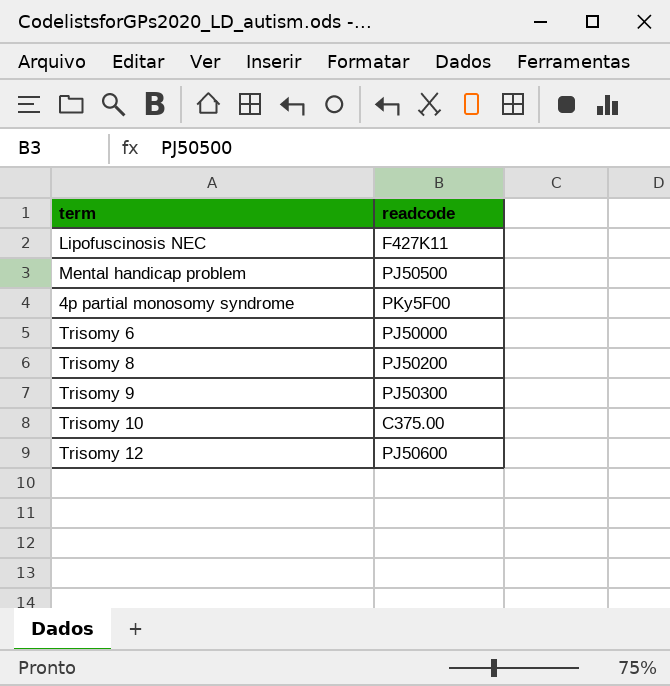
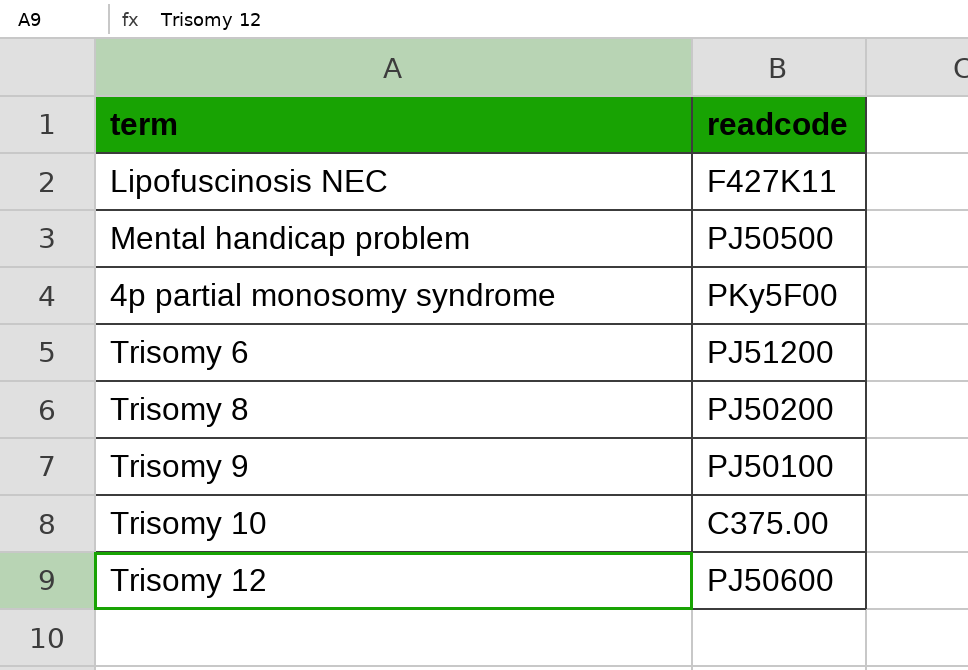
Trisomy 6 | readcode: PJ50000 -> PJ51200
Trisomy 9 | readcode: PJ50300 -> PJ50100

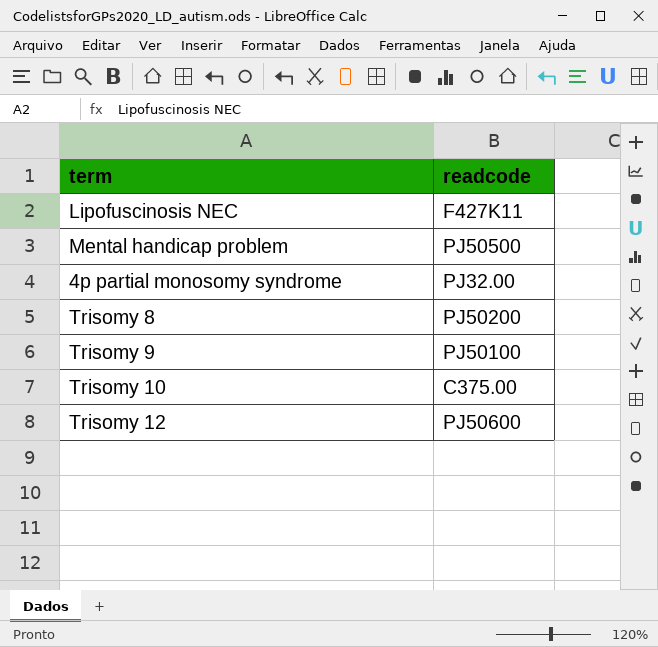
row Trisomy 6: PJ51200 -> none
4p partial monosomy syndrome | readcode: PKy5F00 -> PJ32.00

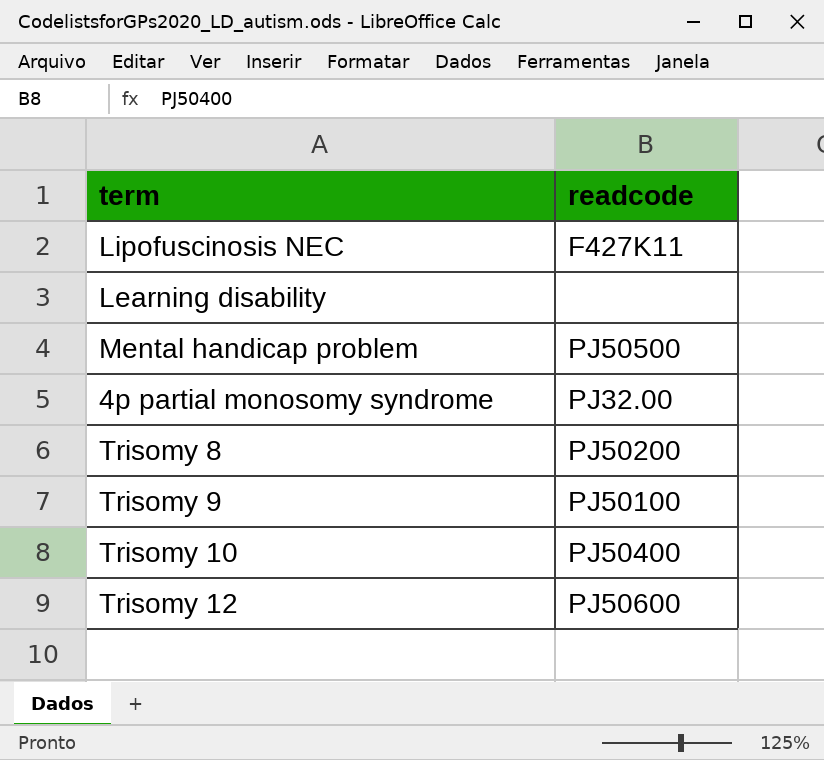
row Learning disability: none -> none
Trisomy 10 | readcode: C375.00 -> PJ50400

